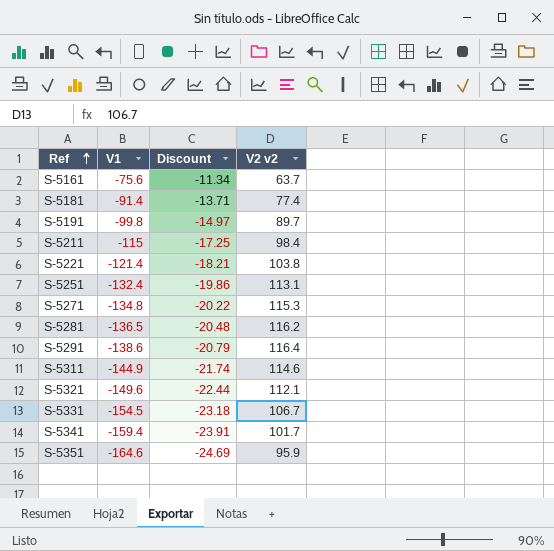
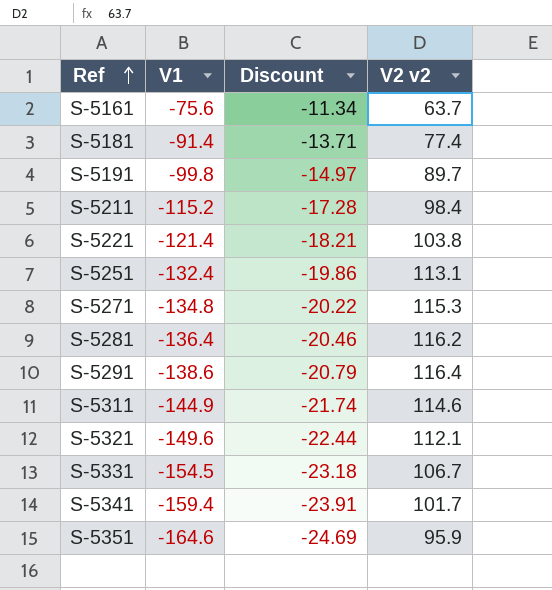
S-5211 | V1: -115 -> -115.2
S-5211 | Discount: -17.25 -> -17.28
S-5281 | V1: -136.5 -> -136.4
S-5281 | Discount: -20.48 -> -20.46

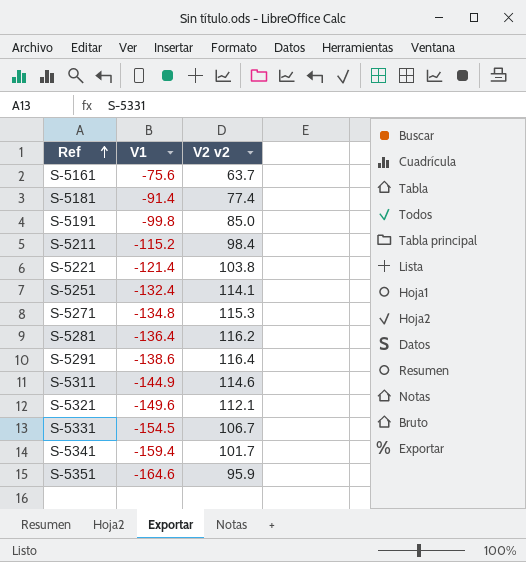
column Discount | formula: [V1] * 0.15 -> none
S-5191 | V2 v2: 89.7 -> 85.0
S-5251 | V2 v2: 113.1 -> 114.1

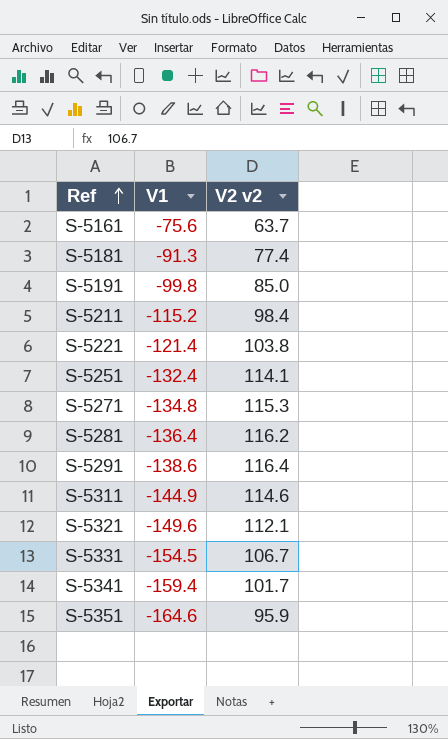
S-5181 | V1: -91.4 -> -91.3

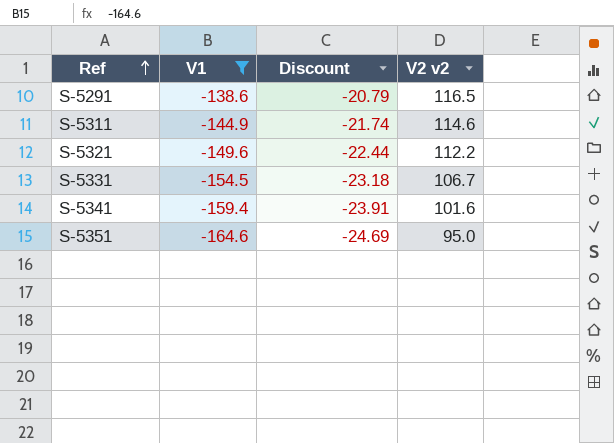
filter: none -> V1 <= -138.6
column Discount | formula: none -> [V1] * 0.15
S-5291 | V2 v2: 116.4 -> 116.5
S-5321 | V2 v2: 112.1 -> 112.2
S-5341 | V2 v2: 101.7 -> 101.6
S-5351 | V2 v2: 95.9 -> 95.0

